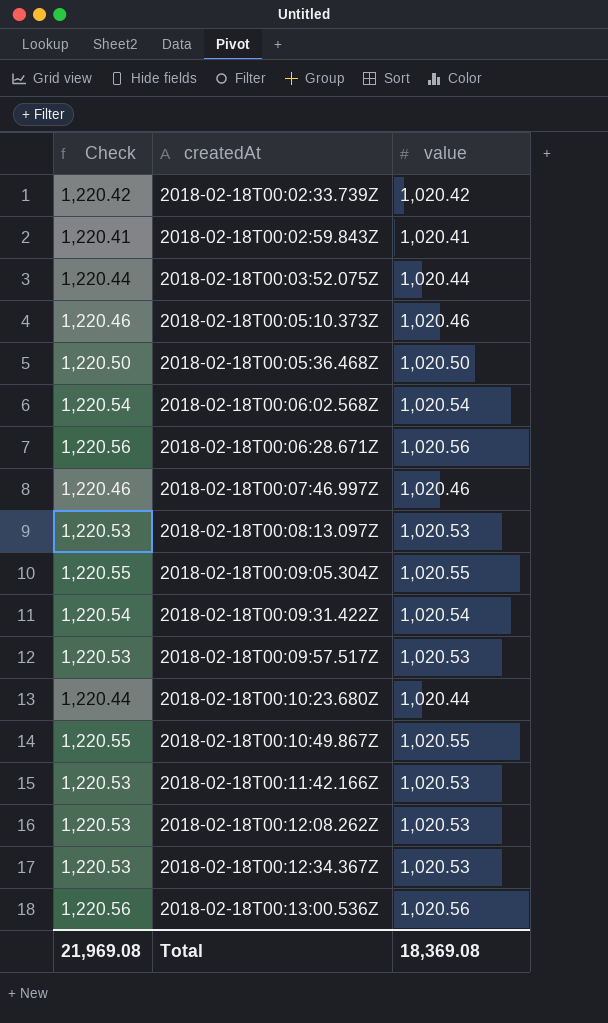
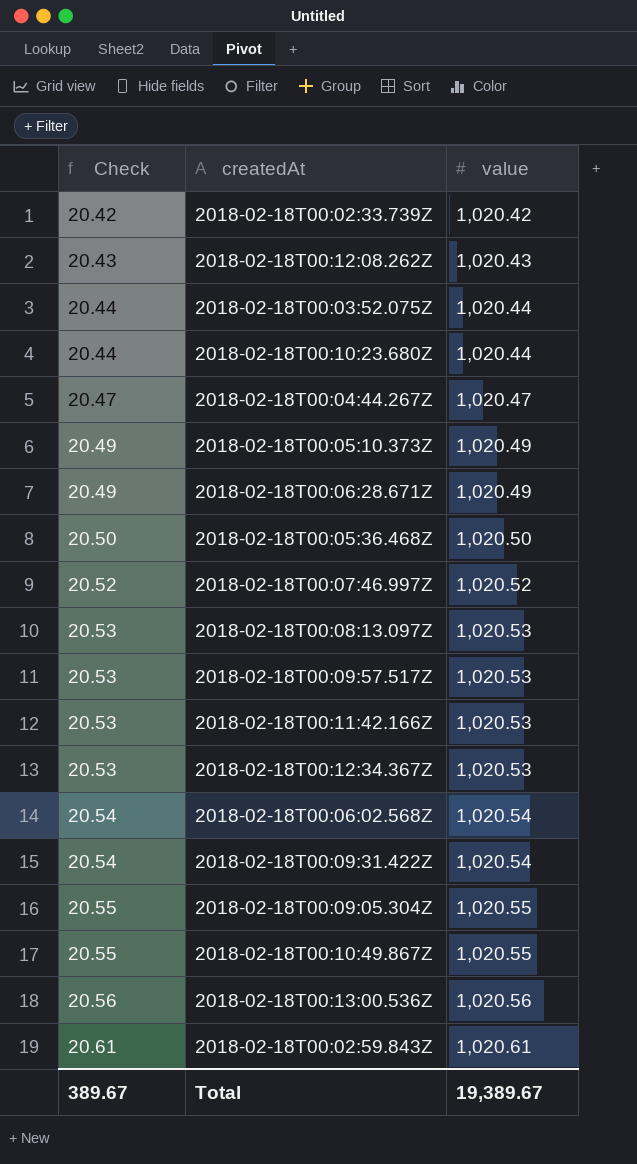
row order: createdAt ascending -> Check ascending
column Check | formula: [value] + 200 -> [value] - 1000
2018-02-18T00:12:08.262Z | value: 1,020.53 -> 1,020.43
row 2018-02-18T00:04:44.267Z: none -> 20.47 | 1,020.47
2018-02-18T00:05:10.373Z | value: 1,020.46 -> 1,020.49
2018-02-18T00:06:28.671Z | value: 1,020.56 -> 1,020.49
2018-02-18T00:07:46.997Z | value: 1,020.46 -> 1,020.52
2018-02-18T00:02:59.843Z | value: 1,020.41 -> 1,020.61
Total | Check: 21,969.08 -> 389.67
Total | value: 18,369.08 -> 19,389.67

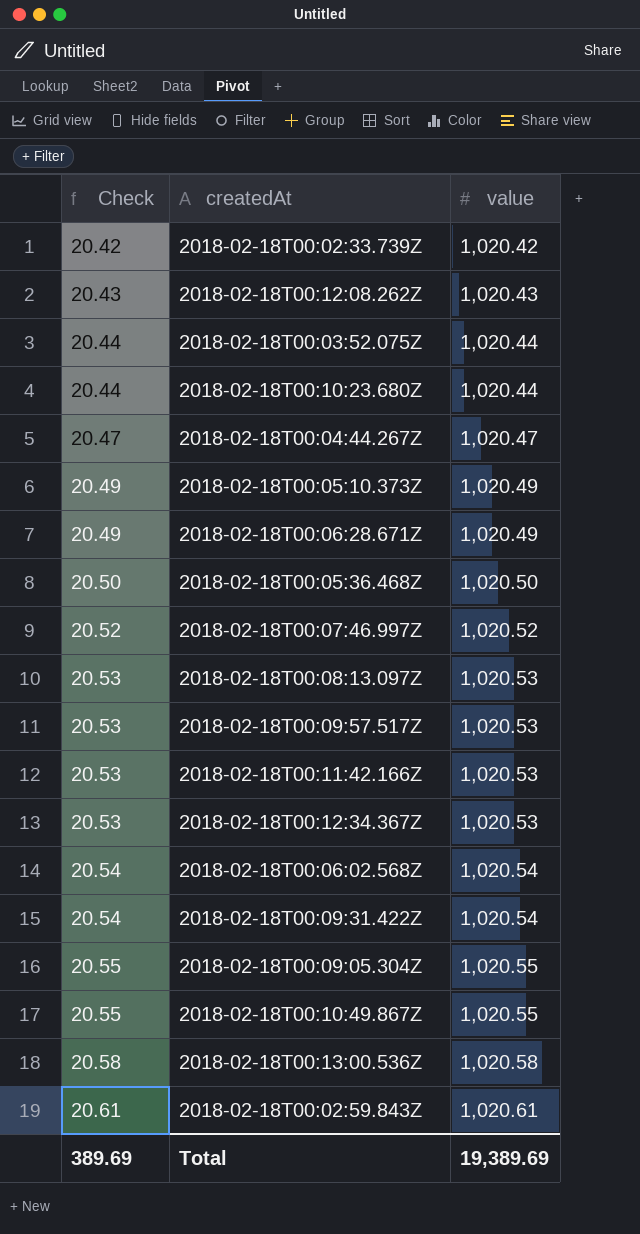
2018-02-18T00:13:00.536Z | Check: 20.56 -> 20.58
2018-02-18T00:13:00.536Z | value: 1,020.56 -> 1,020.58
Total | Check: 389.67 -> 389.69
Total | value: 19,389.67 -> 19,389.69

